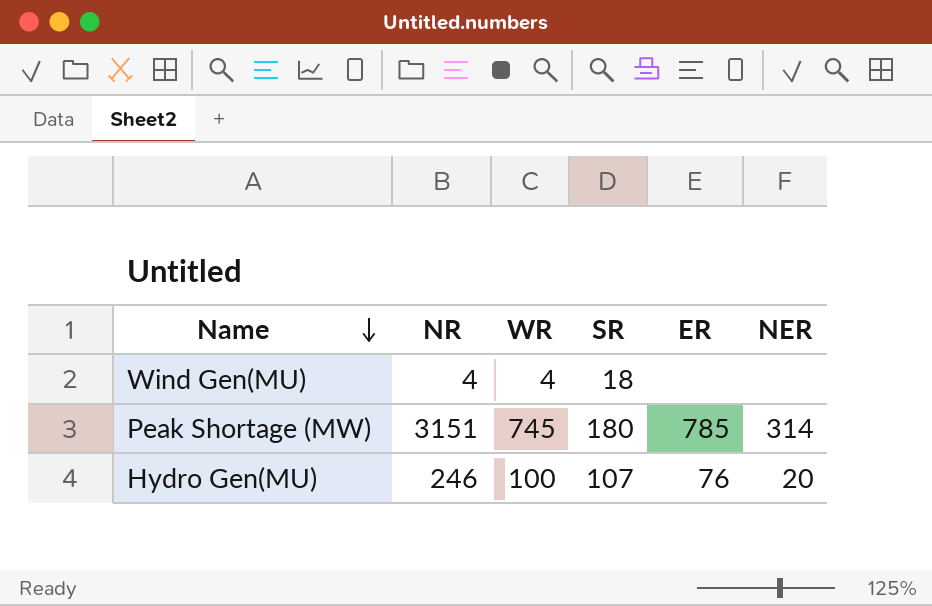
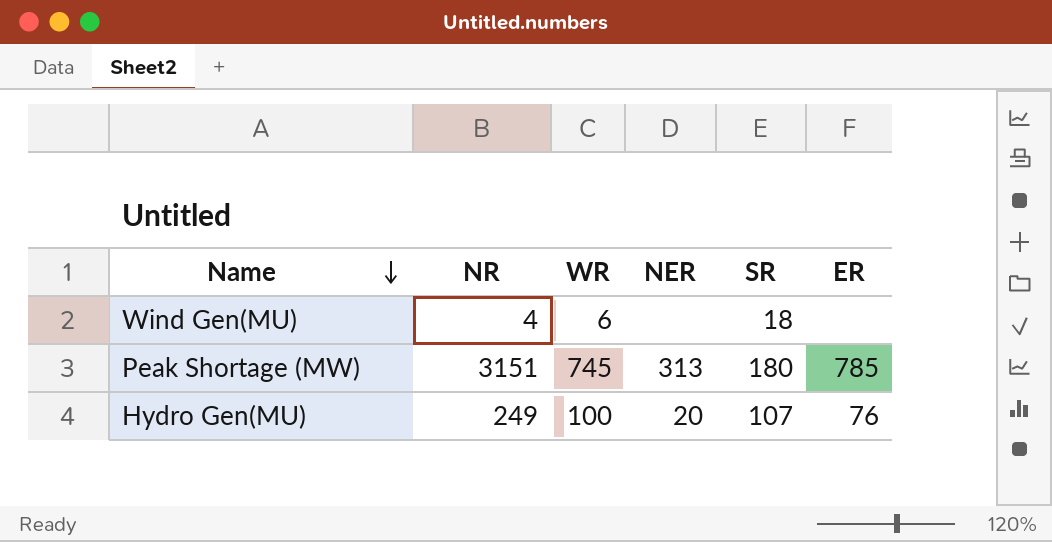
column NER | position: 6 -> 4
Wind Gen(MU) | WR: 4 -> 6
Peak Shortage (MW) | NER: 314 -> 313
Hydro Gen(MU) | NR: 246 -> 249

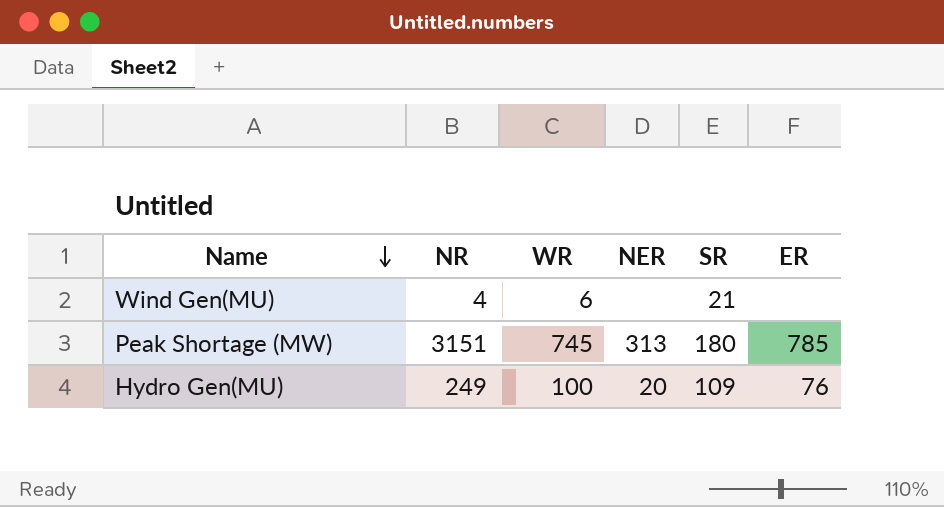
Wind Gen(MU) | SR: 18 -> 21
Hydro Gen(MU) | SR: 107 -> 109

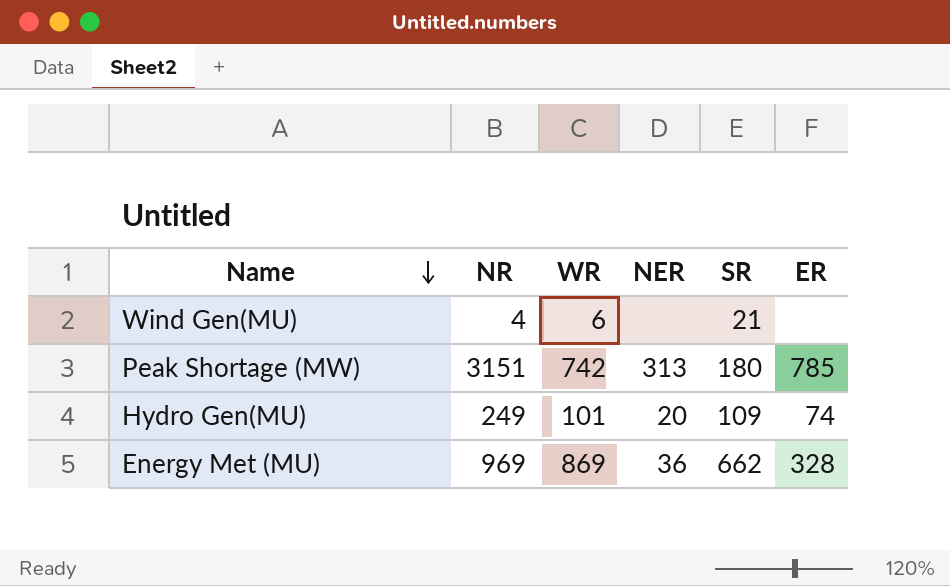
Peak Shortage (MW) | WR: 745 -> 742
Hydro Gen(MU) | WR: 100 -> 101
Hydro Gen(MU) | ER: 76 -> 74
row Energy Met (MU): none -> 969 | 869 | 36 | 662 | 328

